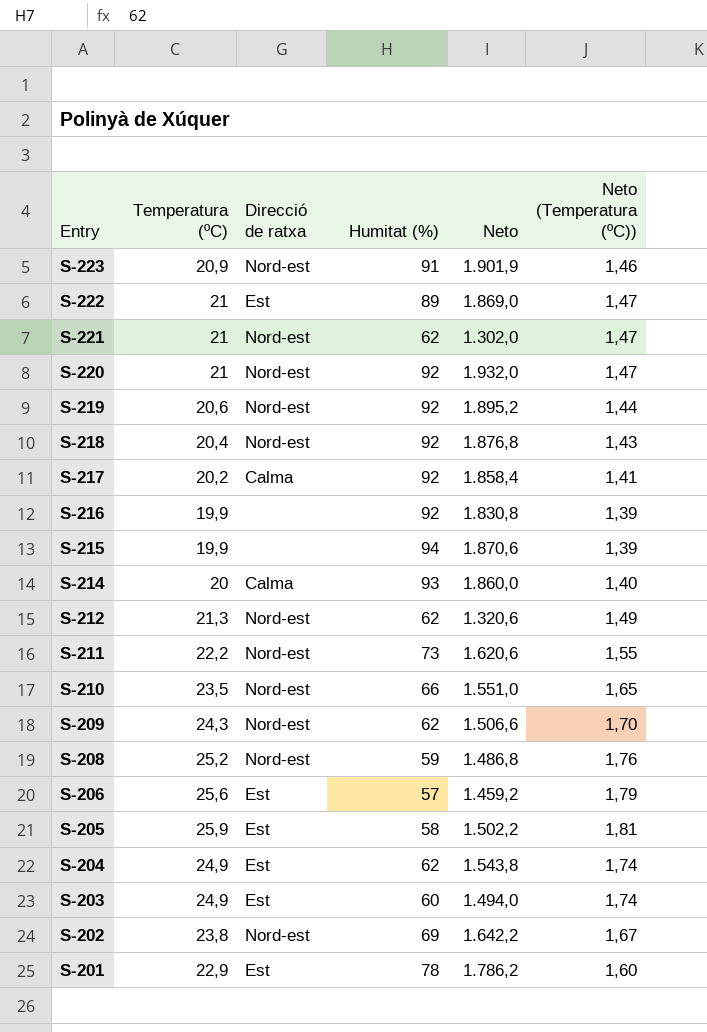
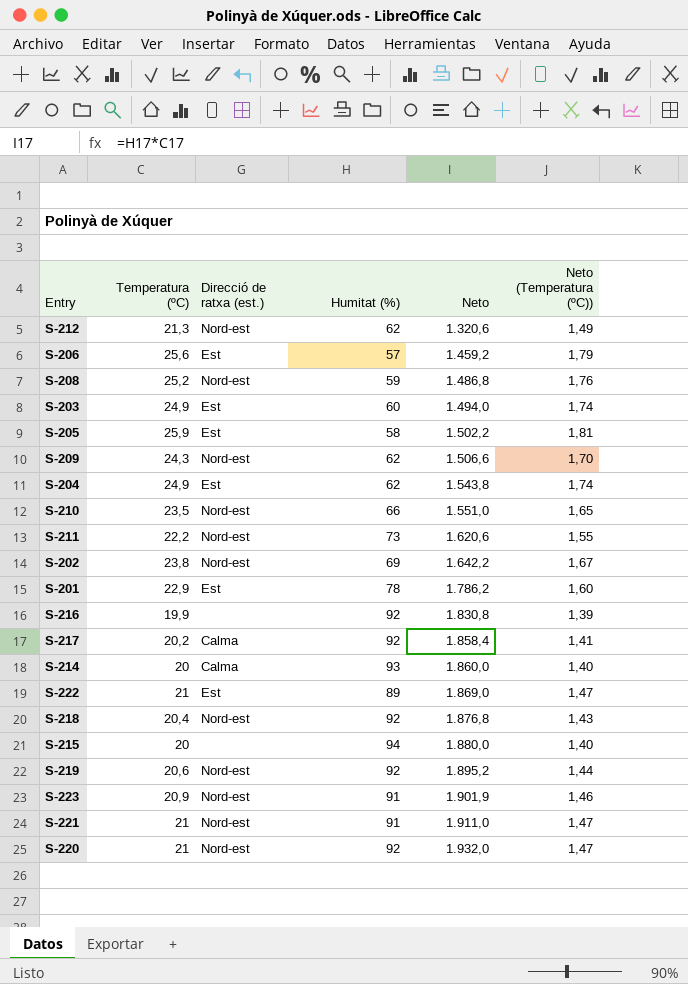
row order: Entry descending -> Neto ascending
column name: Direcció de ratxa -> Direcció de ratxa (est.)
S-215 | Temperatura (ºC): 19,9 -> 20
S-215 | Neto: 1.870,6 -> 1.880,0
S-215 | Neto (Temperatura (ºC)): 1,39 -> 1,40
S-221 | Humitat (%): 62 -> 91
S-221 | Neto: 1.302,0 -> 1.911,0

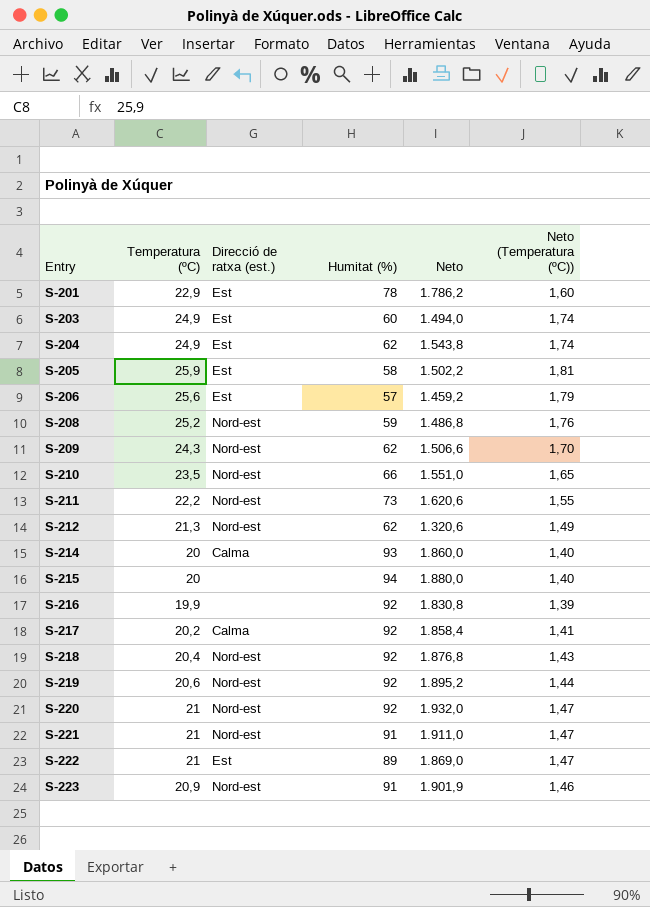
row order: Neto ascending -> Entry ascending
row S-202: 23,8 | Nord-est | 69 | 1.642,2 | 1,67 -> none

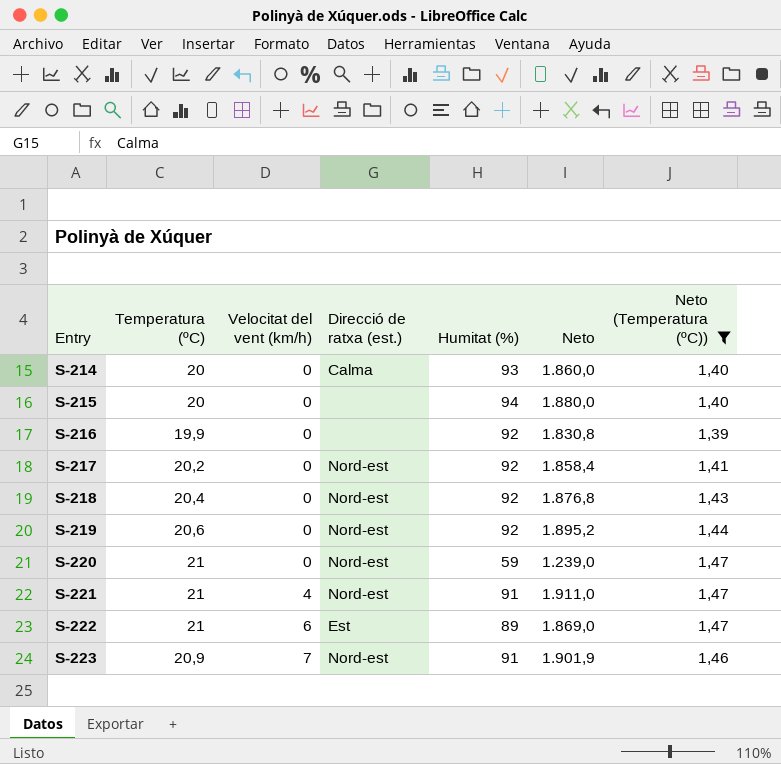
filter: none -> Neto (Temperatura (ºC)) <= 1,47
column Velocitat del vent (km/h) | position: none -> 3
S-217 | Direcció de ratxa (est.): Calma -> Nord-est
S-220 | Humitat (%): 92 -> 59
S-220 | Neto: 1.932,0 -> 1.239,0

